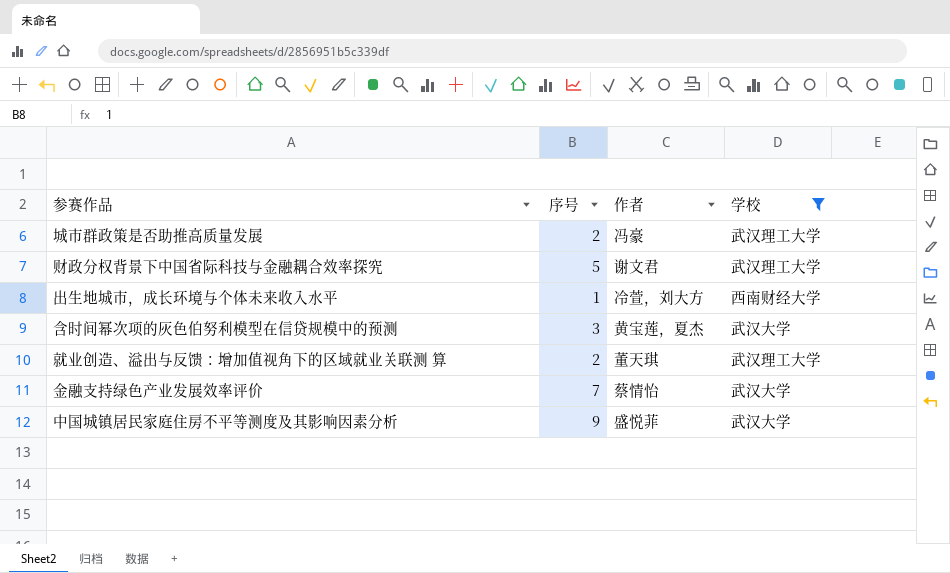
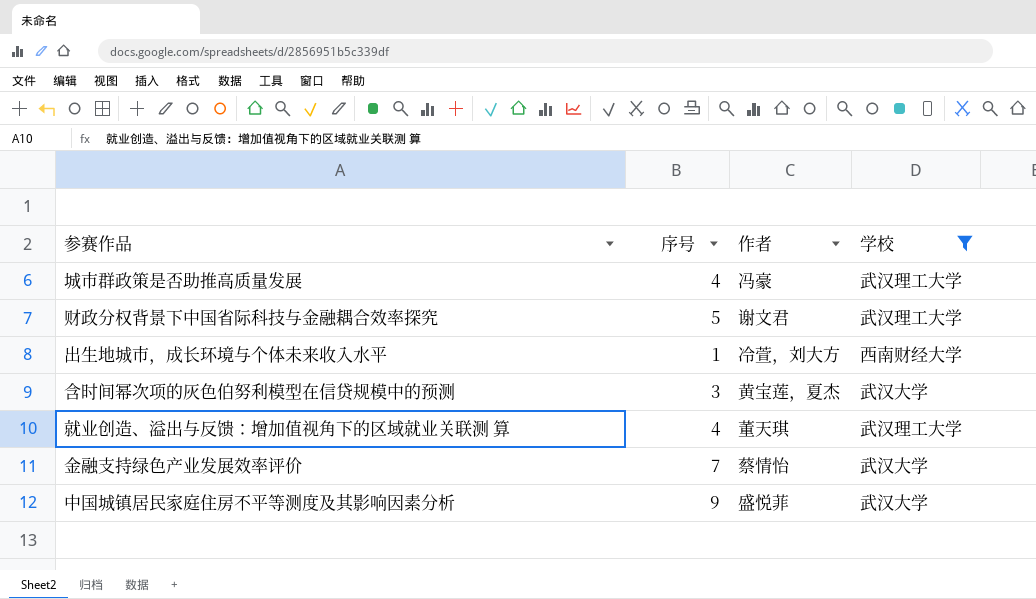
城市群政策是否助推高质量发展 | 序号: 2 -> 4
就业创造、溢出与反馈：增加值视角下的区域就业关联测 算 | 序号: 2 -> 4

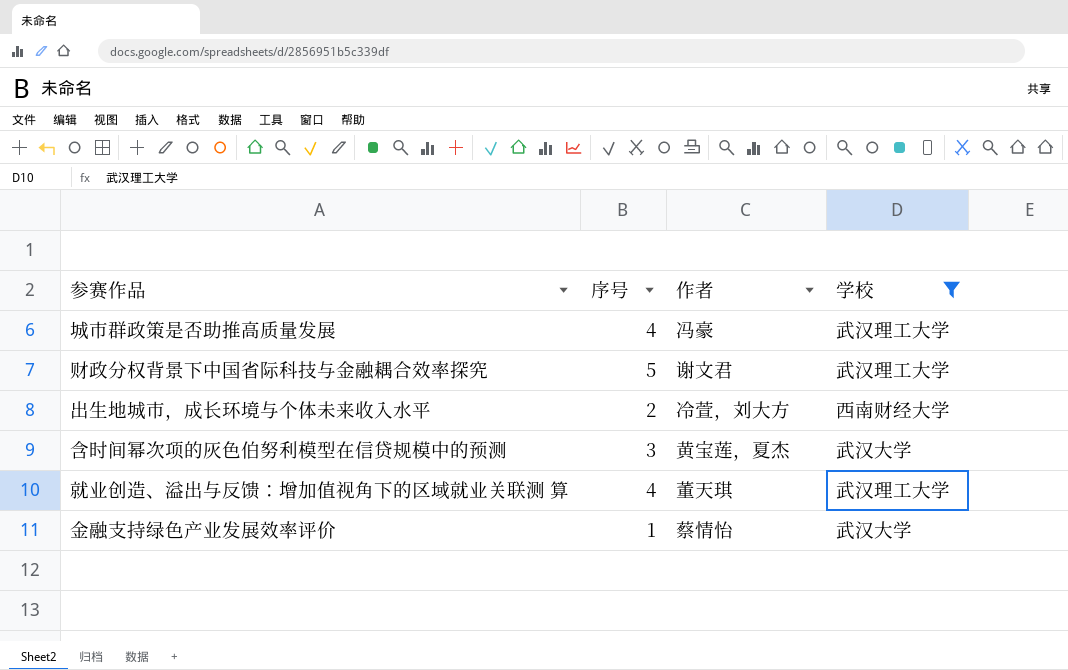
row 中国城镇居民家庭住房不平等测度及其影响因素分析: 9 | 盛悦菲 | 武汉大学 -> none
出生地城市，成长环境与个体未来收入水平 | 序号: 1 -> 2
金融支持绿色产业发展效率评价 | 序号: 7 -> 1

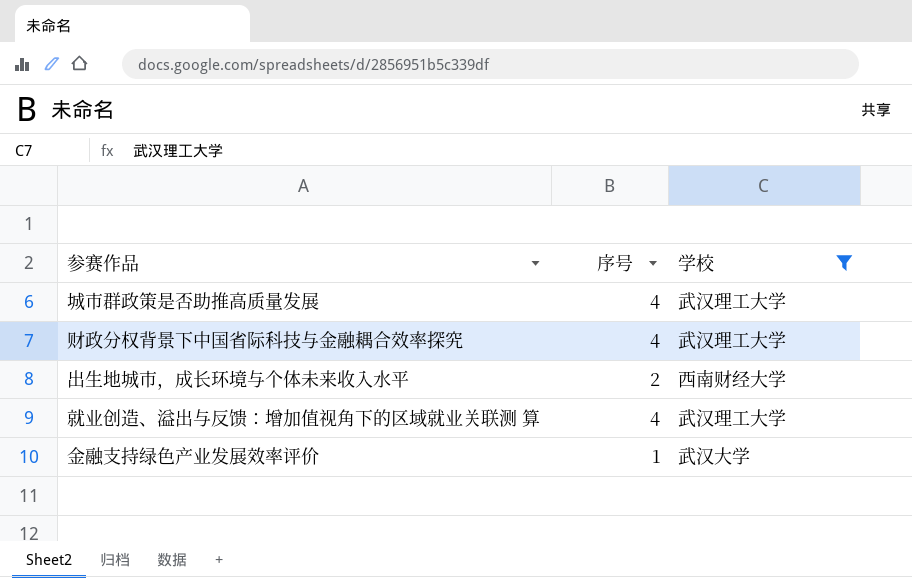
column 作者 | position: 3 -> none
row 含时间幂次项的灰色伯努利模型在信贷规模中的预测: 3 | 黄宝莲，夏杰 | 武汉大学 -> none
财政分权背景下中国省际科技与金融耦合效率探究 | 序号: 5 -> 4

